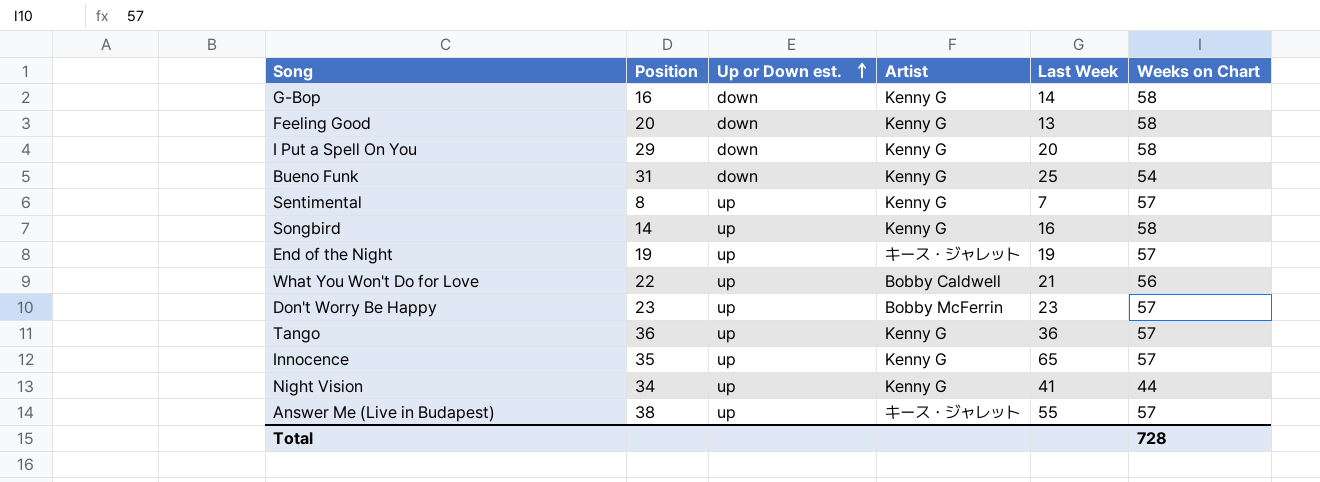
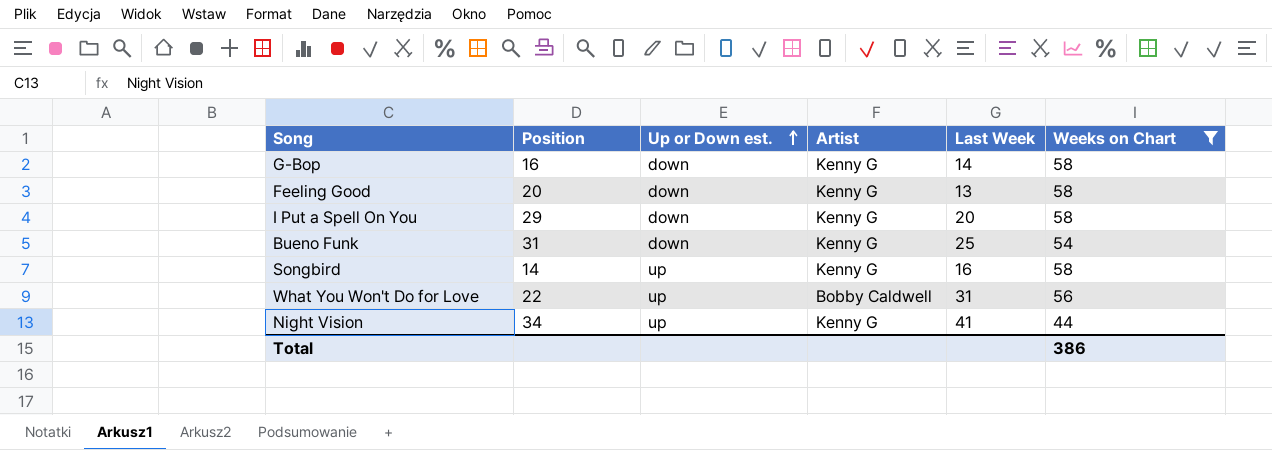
filter: none -> Weeks on Chart != 57
What You Won't Do for Love | Last Week: 21 -> 31
Total | Weeks on Chart: 728 -> 386

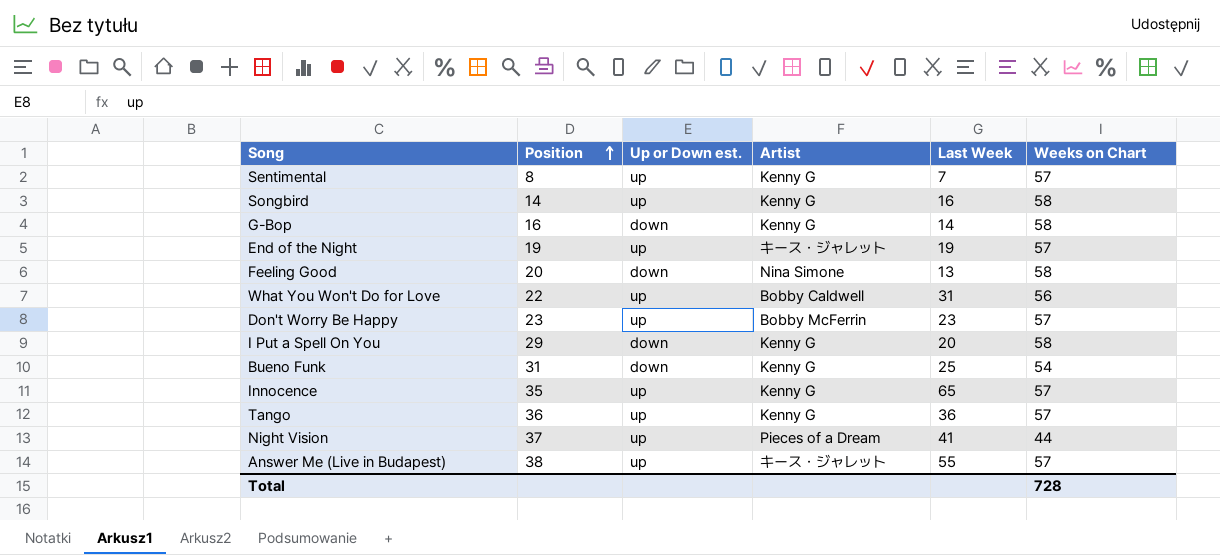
filter: Weeks on Chart != 57 -> none
row order: Up or Down est. ascending -> Position ascending
Feeling Good | Artist: Kenny G -> Nina Simone
Night Vision | Position: 34 -> 37
Night Vision | Artist: Kenny G -> Pieces of a Dream
Total | Weeks on Chart: 386 -> 728

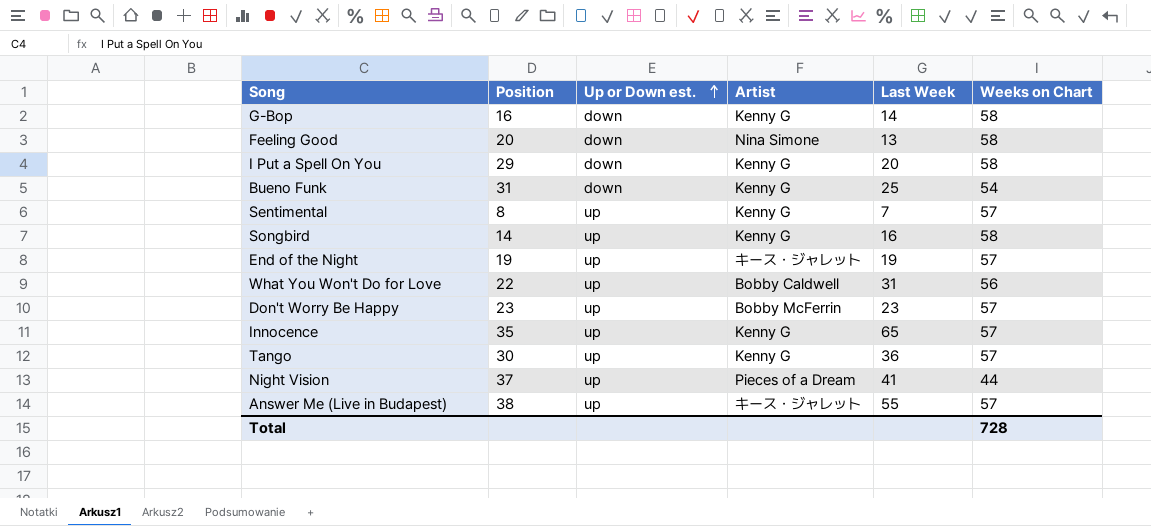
row order: Position ascending -> Up or Down est. ascending
Tango | Position: 36 -> 30

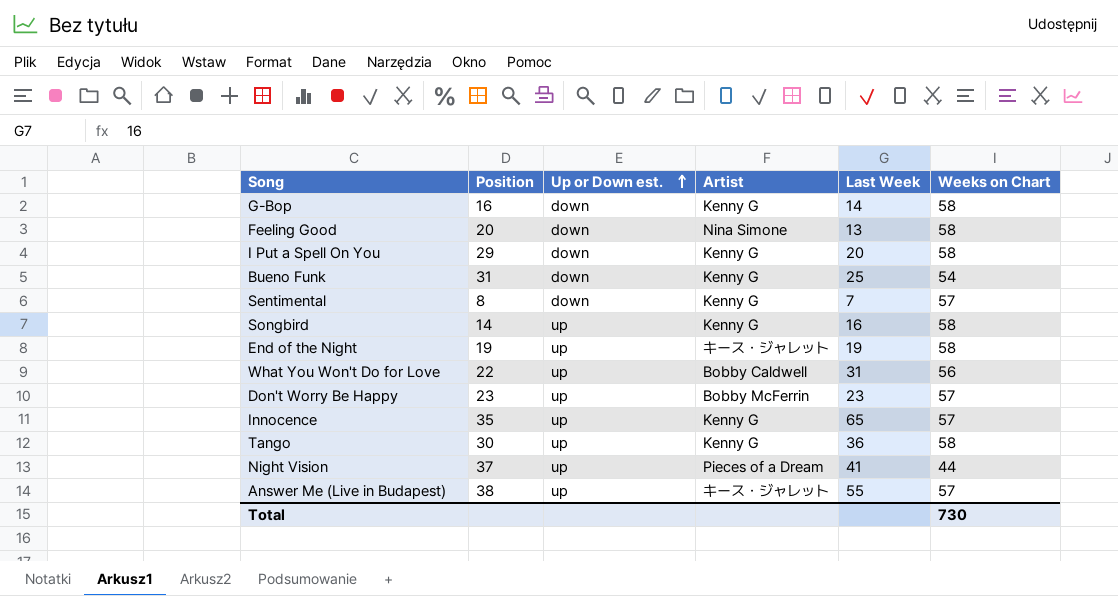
Sentimental | Up or Down est.: up -> down
End of the Night | Weeks on Chart: 57 -> 58
Tango | Weeks on Chart: 57 -> 58
Total | Weeks on Chart: 728 -> 730

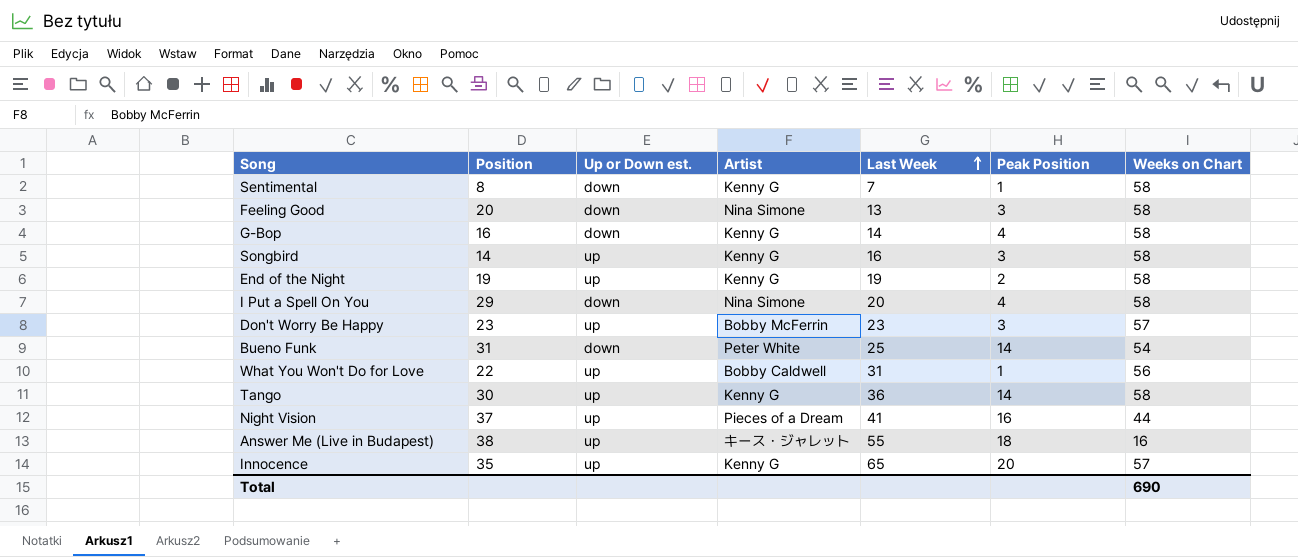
row order: Up or Down est. ascending -> Last Week ascending
column Peak Position | position: none -> 6
Sentimental | Weeks on Chart: 57 -> 58
End of the Night | Artist: キース・ジャレット -> Kenny G
I Put a Spell On You | Artist: Kenny G -> Nina Simone
Bueno Funk | Artist: Kenny G -> Peter White
Answer Me (Live in Budapest) | Weeks on Chart: 57 -> 16
Total | Weeks on Chart: 730 -> 690

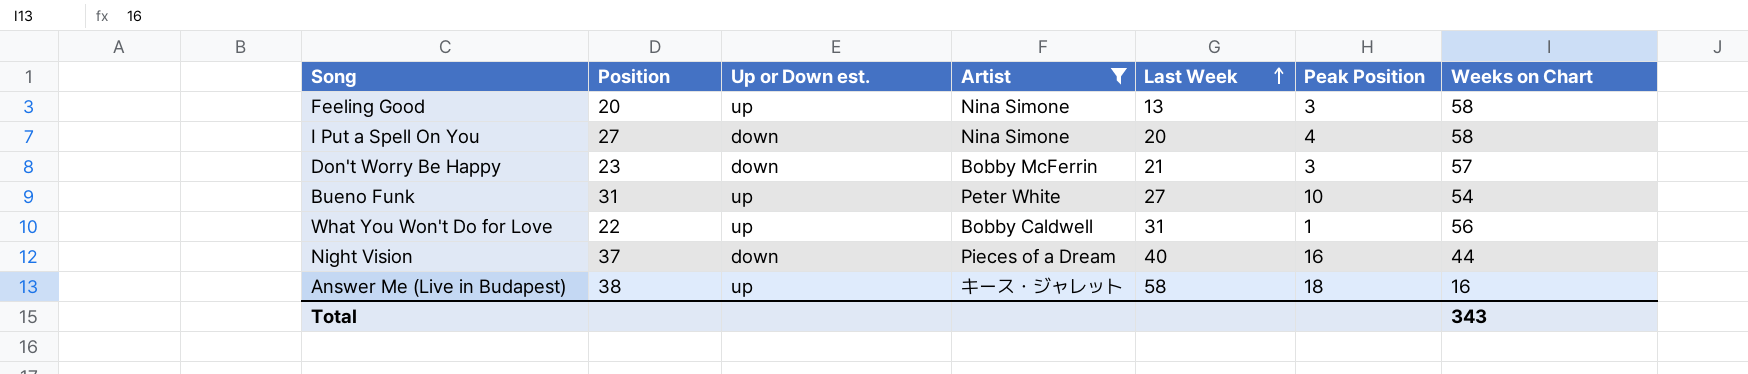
filter: none -> Artist != Kenny G
Feeling Good | Up or Down est.: down -> up
I Put a Spell On You | Position: 29 -> 27
Don't Worry Be Happy | Up or Down est.: up -> down
Don't Worry Be Happy | Last Week: 23 -> 21
Bueno Funk | Up or Down est.: down -> up
Bueno Funk | Last Week: 25 -> 27
Bueno Funk | Peak Position: 14 -> 10
Night Vision | Up or Down est.: up -> down
Night Vision | Last Week: 41 -> 40
Answer Me (Live in Budapest) | Last Week: 55 -> 58
Total | Weeks on Chart: 690 -> 343

